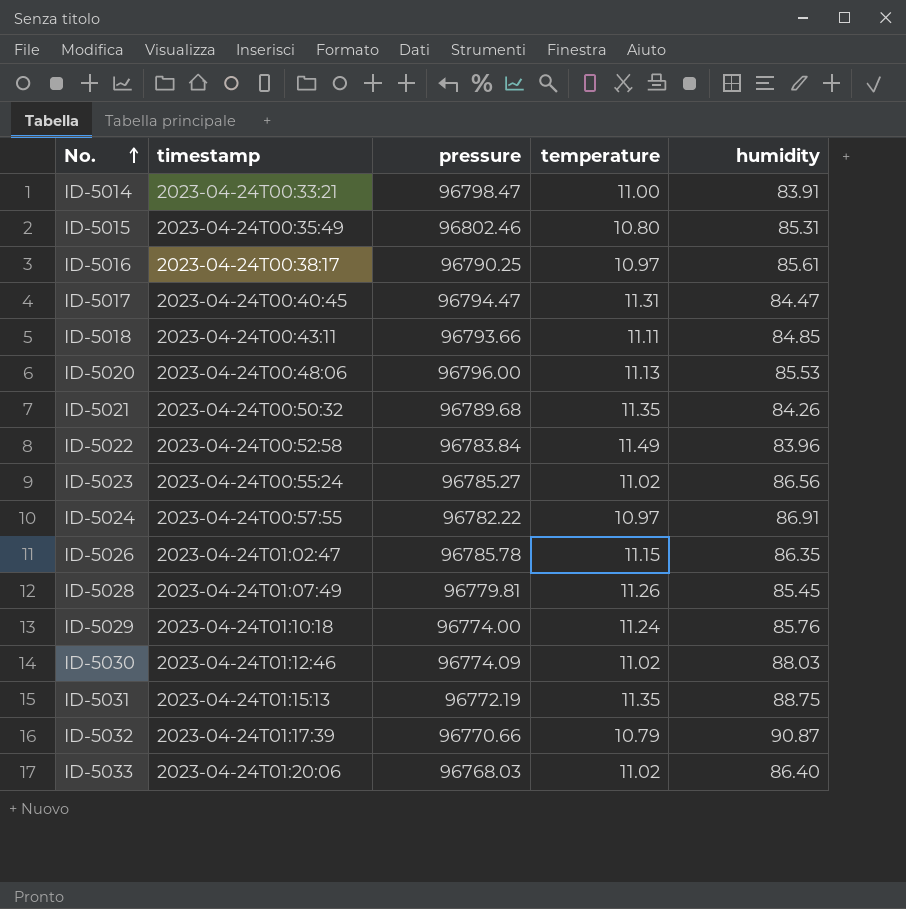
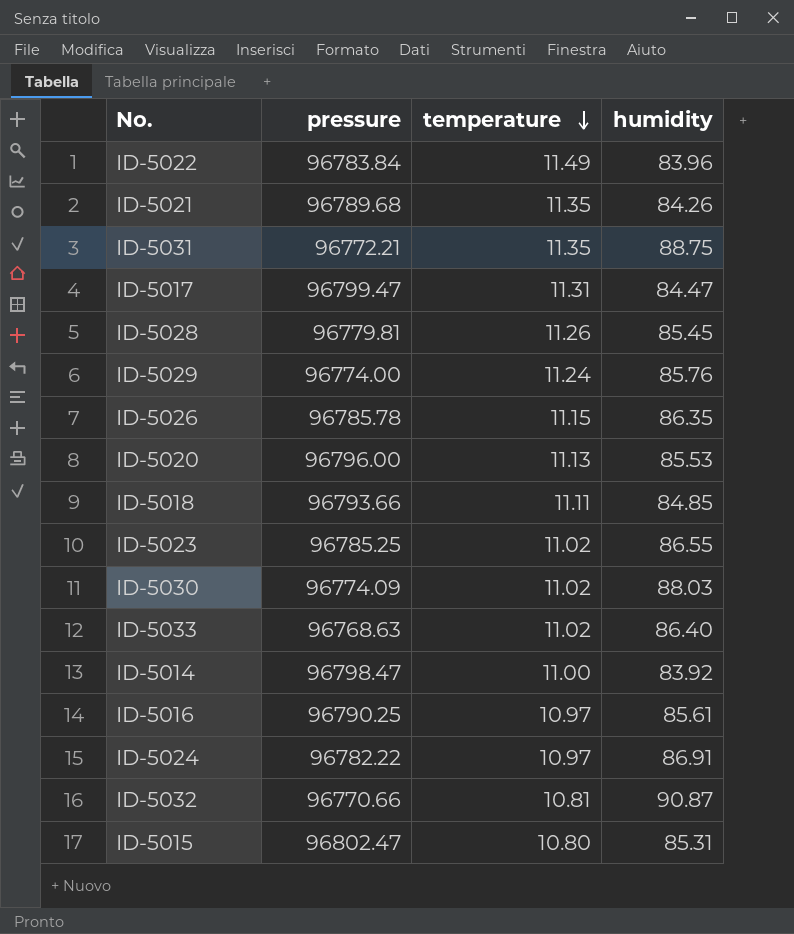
row order: No. ascending -> temperature descending
column timestamp | position: 2 -> none
ID-5031 | pressure: 96772.19 -> 96772.21
ID-5017 | pressure: 96794.47 -> 96799.47
ID-5023 | pressure: 96785.27 -> 96785.25
ID-5023 | humidity: 86.56 -> 86.55
ID-5033 | pressure: 96768.03 -> 96768.63
ID-5014 | humidity: 83.91 -> 83.92
ID-5032 | temperature: 10.79 -> 10.81
ID-5015 | pressure: 96802.46 -> 96802.47

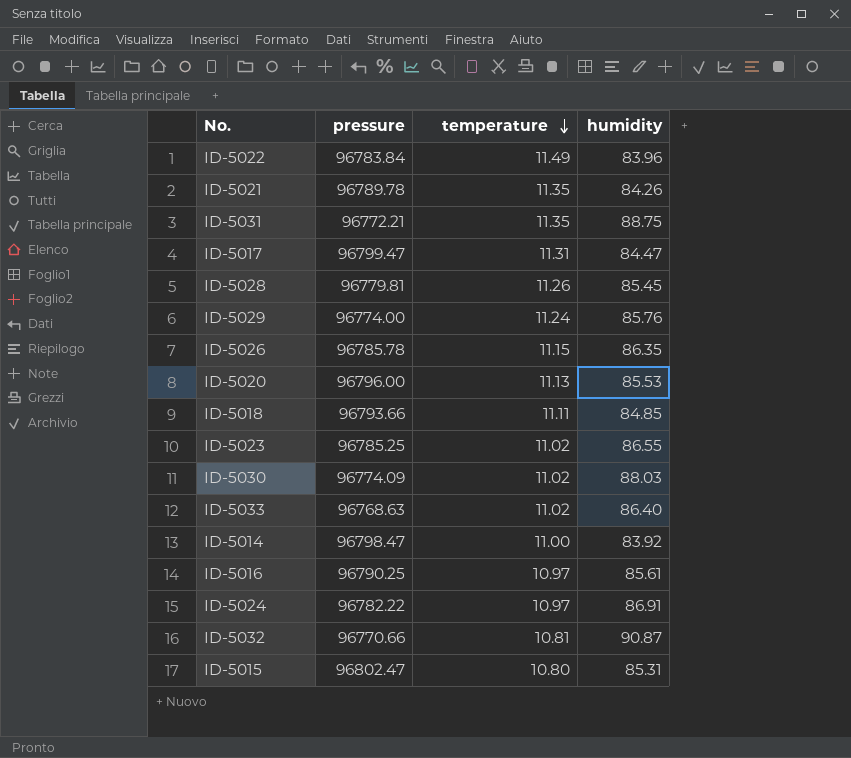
ID-5021 | pressure: 96789.68 -> 96789.78

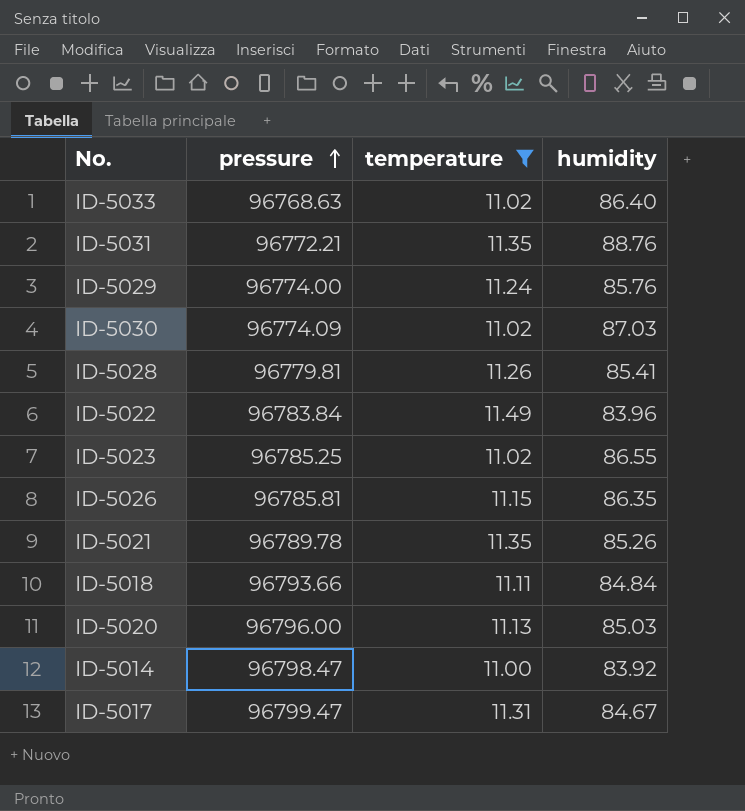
filter: none -> temperature >= 11.00
row order: temperature descending -> pressure ascending
ID-5031 | humidity: 88.75 -> 88.76
ID-5030 | humidity: 88.03 -> 87.03
ID-5028 | humidity: 85.45 -> 85.41
ID-5026 | pressure: 96785.78 -> 96785.81
ID-5021 | humidity: 84.26 -> 85.26
ID-5018 | humidity: 84.85 -> 84.84
ID-5020 | humidity: 85.53 -> 85.03
ID-5017 | humidity: 84.47 -> 84.67

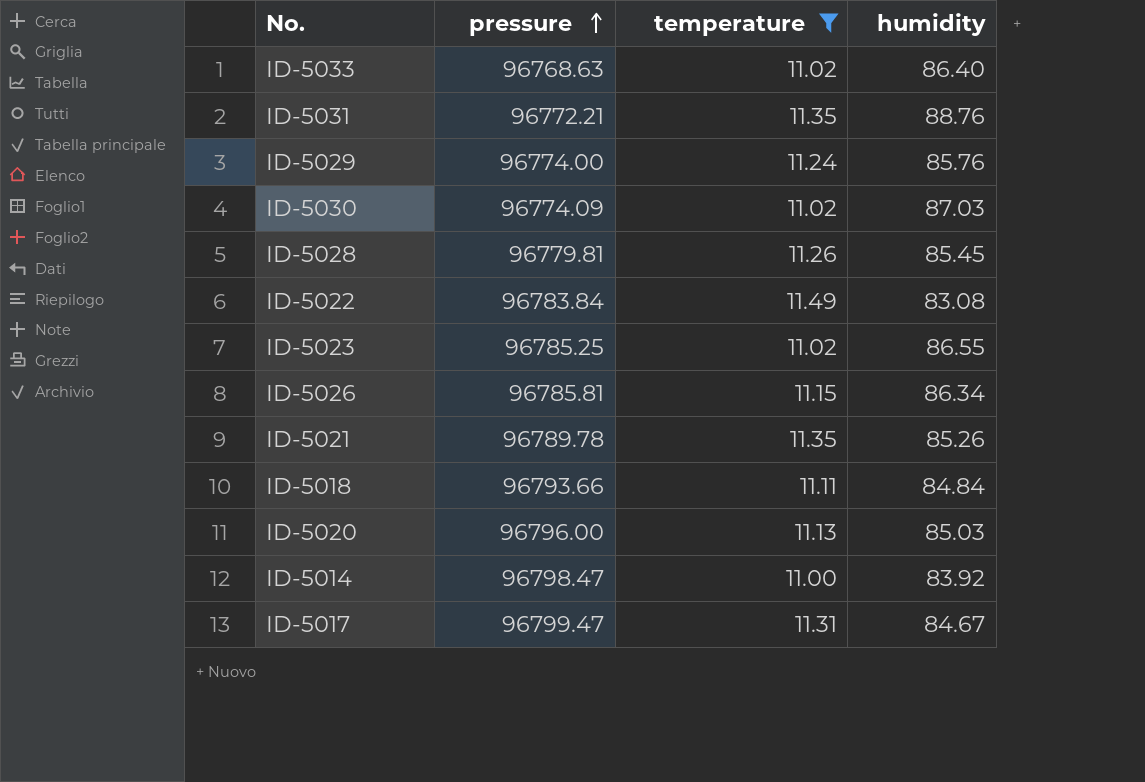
ID-5028 | humidity: 85.41 -> 85.45
ID-5022 | humidity: 83.96 -> 83.08
ID-5026 | humidity: 86.35 -> 86.34

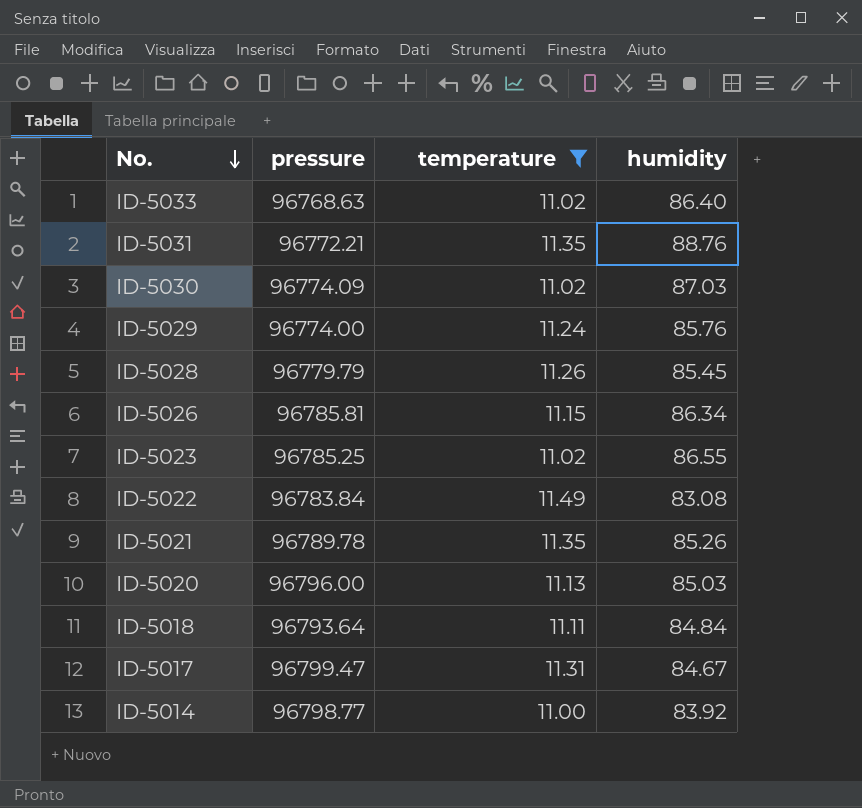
row order: pressure ascending -> No. descending
ID-5028 | pressure: 96779.81 -> 96779.79
ID-5018 | pressure: 96793.66 -> 96793.64
ID-5014 | pressure: 96798.47 -> 96798.77

